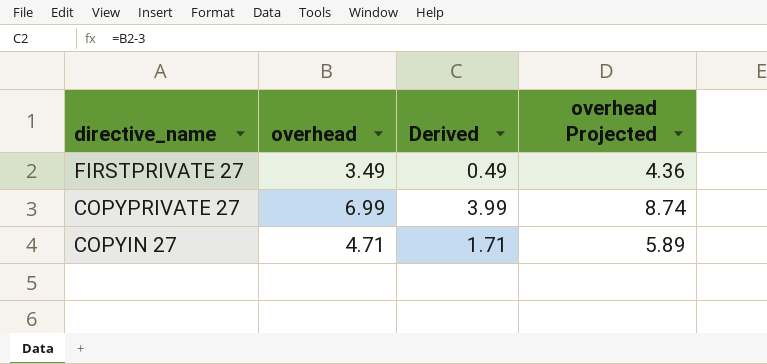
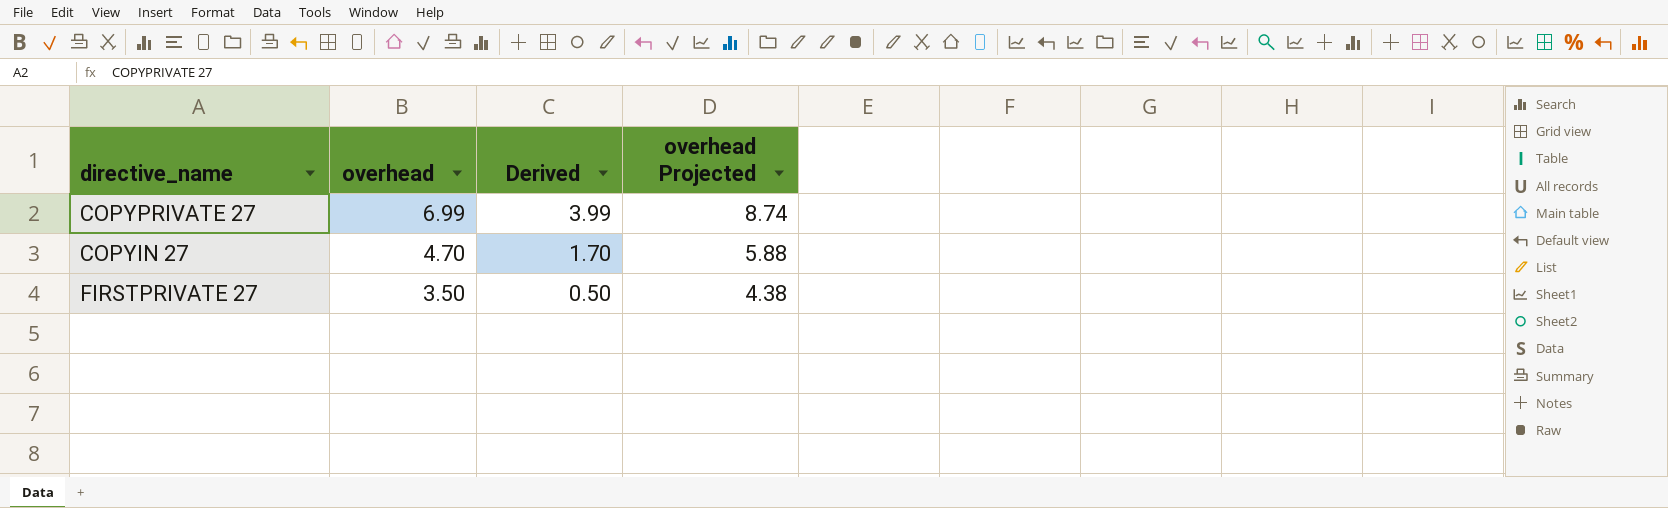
row order: directive_name descending -> overhead descending
COPYIN 27 | overhead: 4.71 -> 4.70
COPYIN 27 | Derived: 1.71 -> 1.70
COPYIN 27 | overhead Projected: 5.89 -> 5.88
FIRSTPRIVATE 27 | overhead: 3.49 -> 3.50
FIRSTPRIVATE 27 | Derived: 0.49 -> 0.50
FIRSTPRIVATE 27 | overhead Projected: 4.36 -> 4.38

